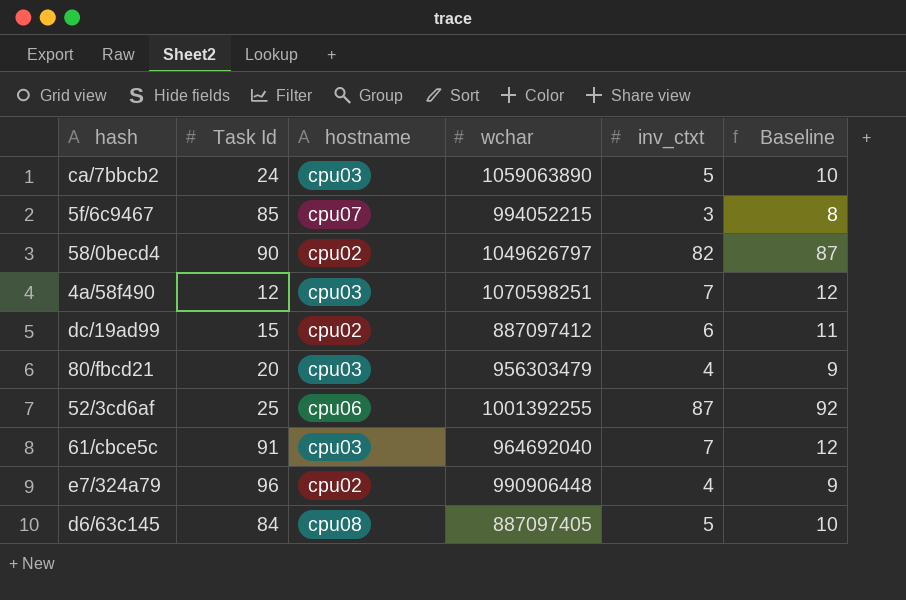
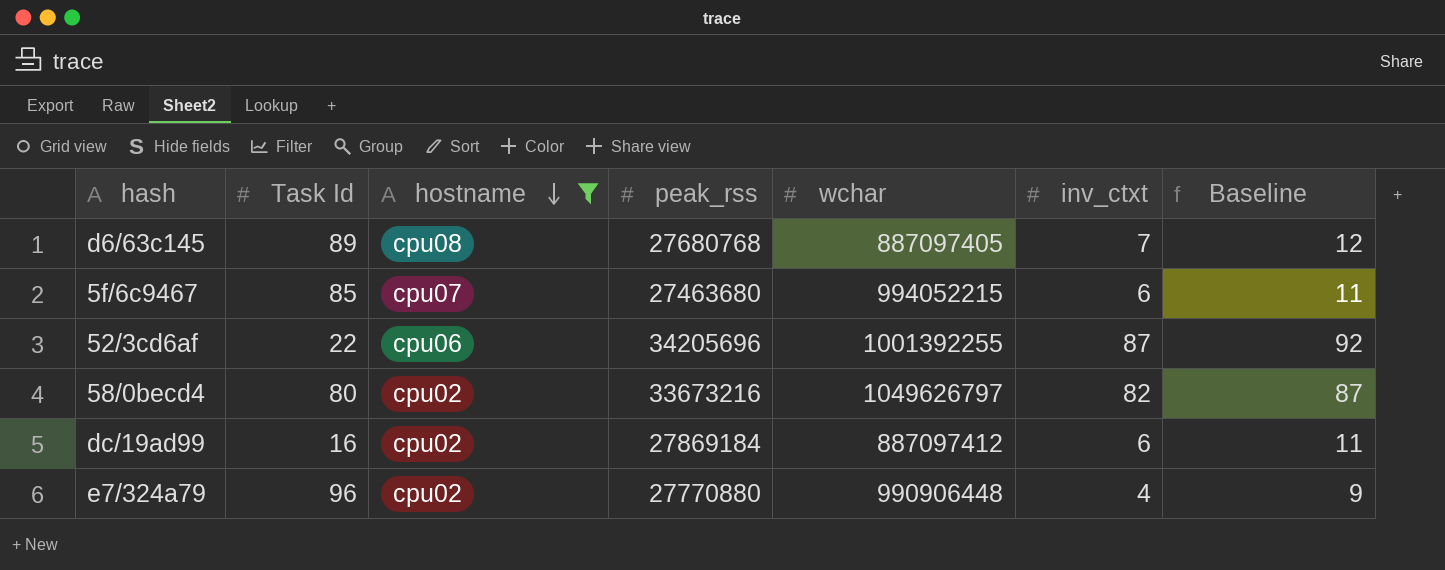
filter: none -> hostname != cpu03
row order: none -> hostname descending
column peak_rss | position: none -> 4
d6/63c145 | Task Id: 84 -> 89
d6/63c145 | inv_ctxt: 5 -> 7
d6/63c145 | Baseline: 10 -> 12
5f/6c9467 | inv_ctxt: 3 -> 6
5f/6c9467 | Baseline: 8 -> 11
52/3cd6af | Task Id: 25 -> 22
58/0becd4 | Task Id: 90 -> 80
dc/19ad99 | Task Id: 15 -> 16

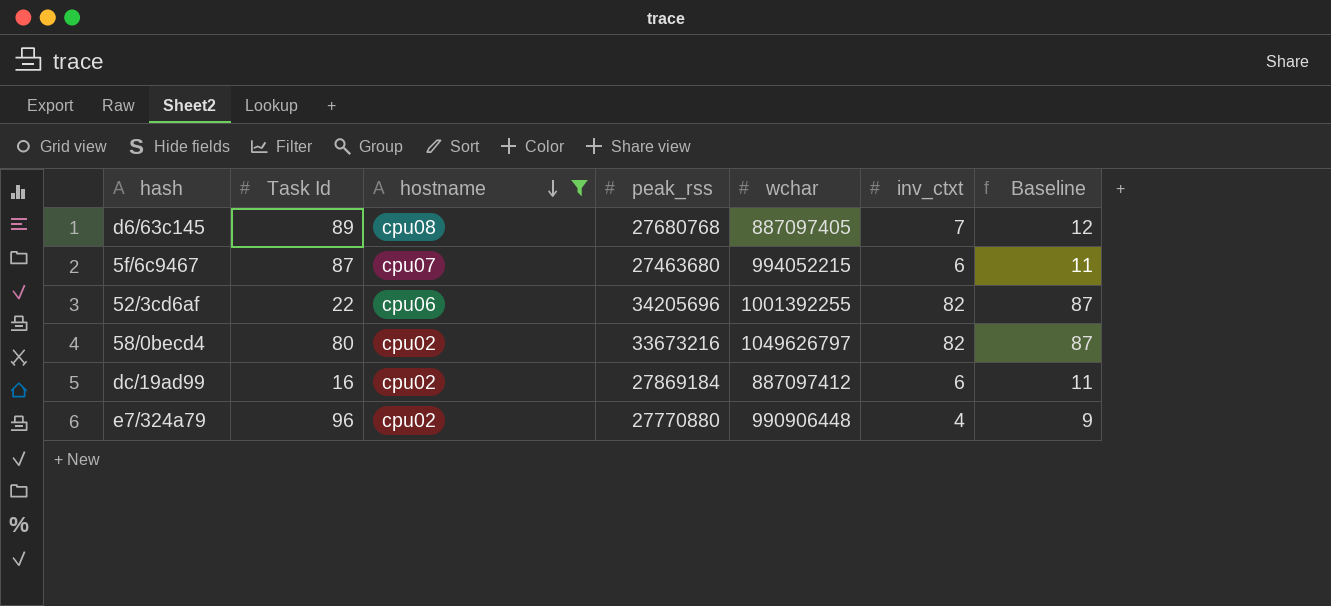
5f/6c9467 | Task Id: 85 -> 87
52/3cd6af | inv_ctxt: 87 -> 82
52/3cd6af | Baseline: 92 -> 87

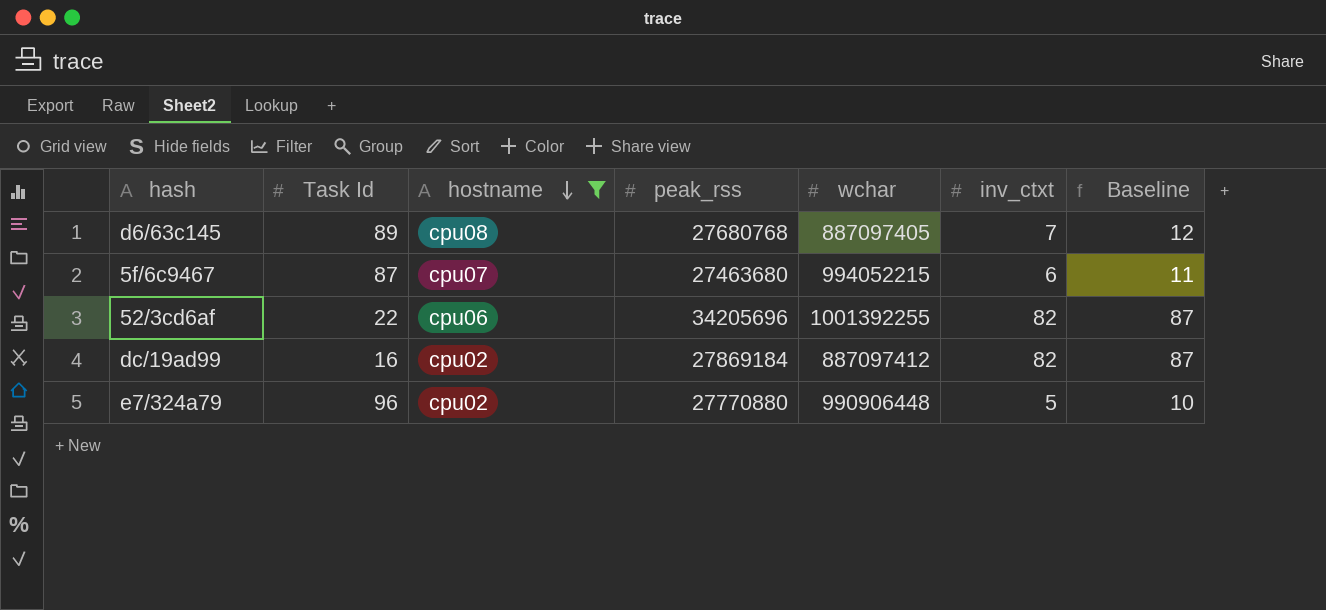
row 58/0becd4: 80 | cpu02 | 33673216 | 1049626797 | 82 | 87 -> none
dc/19ad99 | inv_ctxt: 6 -> 82
dc/19ad99 | Baseline: 11 -> 87
e7/324a79 | inv_ctxt: 4 -> 5
e7/324a79 | Baseline: 9 -> 10

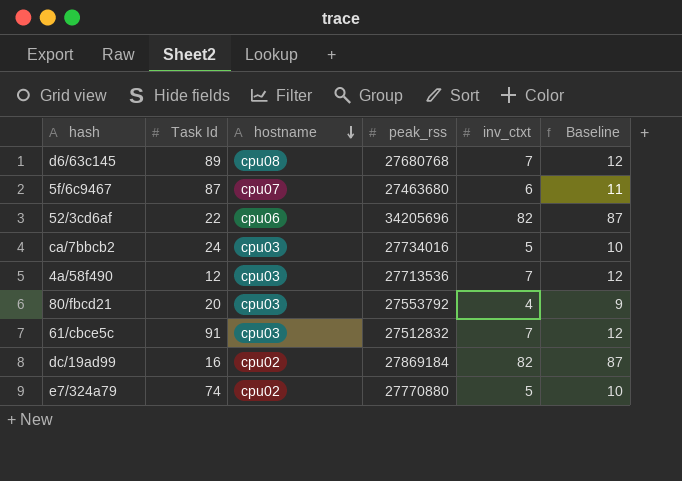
filter: hostname != cpu03 -> none
column wchar | position: 5 -> none
e7/324a79 | Task Id: 96 -> 74

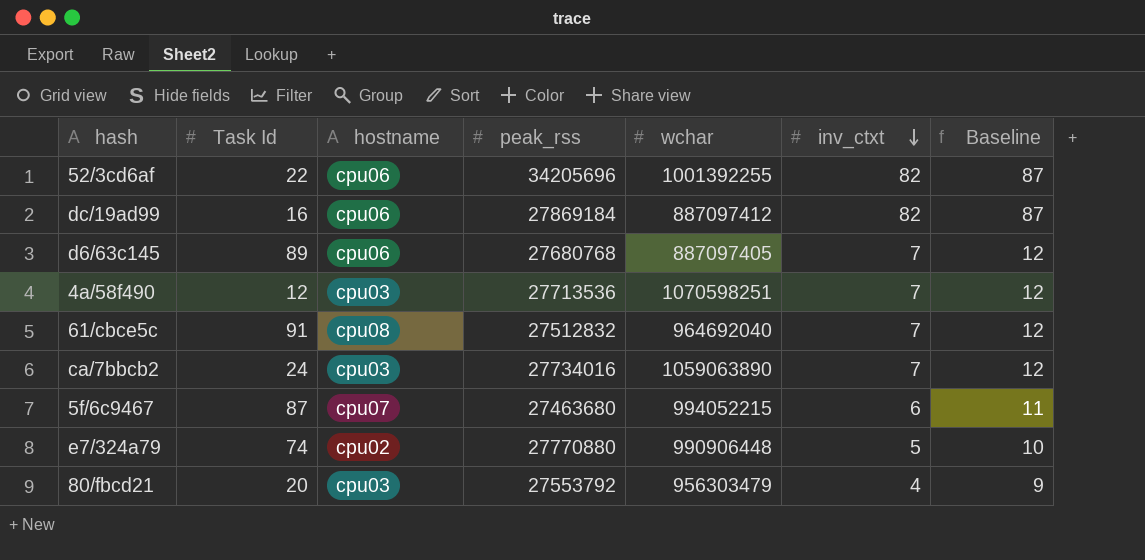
row order: hostname descending -> inv_ctxt descending
column wchar | position: none -> 5
dc/19ad99 | hostname: cpu02 -> cpu06
d6/63c145 | hostname: cpu08 -> cpu06
61/cbce5c | hostname: cpu03 -> cpu08
ca/7bbcb2 | inv_ctxt: 5 -> 7
ca/7bbcb2 | Baseline: 10 -> 12

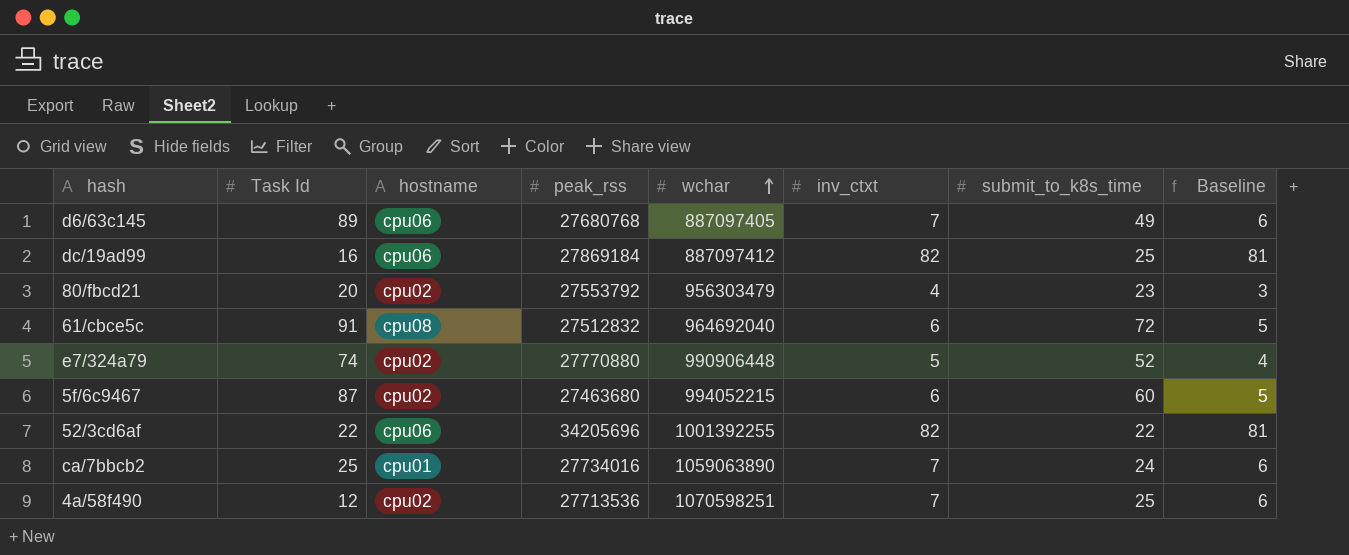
row order: inv_ctxt descending -> wchar ascending
column submit_to_k8s_time | position: none -> 7
column Baseline | formula: [inv_ctxt] + 5 -> [inv_ctxt] - 1
80/fbcd21 | hostname: cpu03 -> cpu02
61/cbce5c | inv_ctxt: 7 -> 6
5f/6c9467 | hostname: cpu07 -> cpu02
ca/7bbcb2 | Task Id: 24 -> 25
ca/7bbcb2 | hostname: cpu03 -> cpu01
4a/58f490 | hostname: cpu03 -> cpu02

